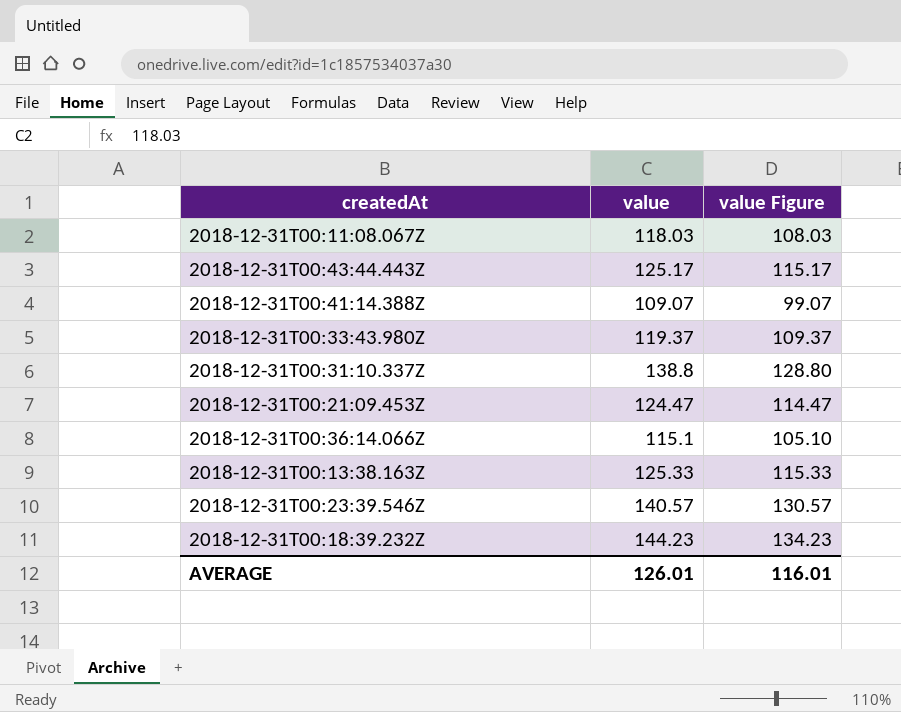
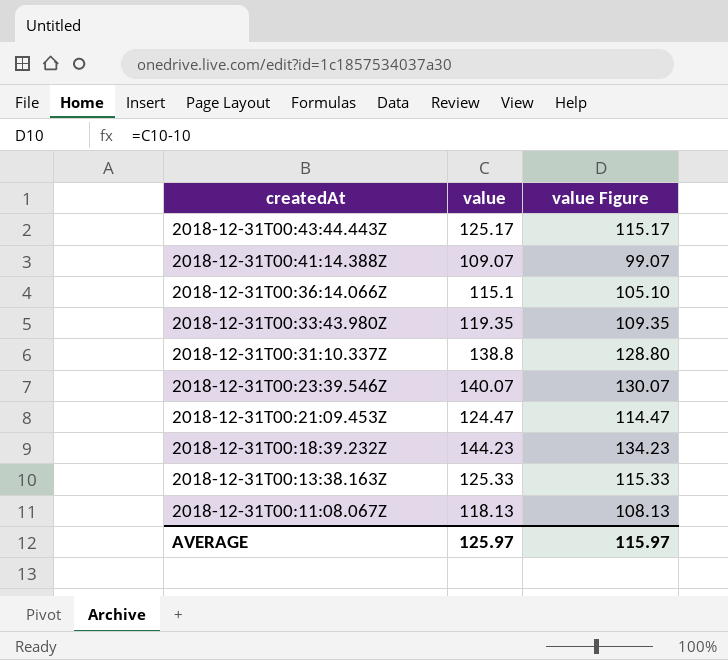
row order: none -> createdAt descending
2018-12-31T00:33:43.980Z | value: 119.37 -> 119.35
2018-12-31T00:33:43.980Z | value Figure: 109.37 -> 109.35
2018-12-31T00:23:39.546Z | value: 140.57 -> 140.07
2018-12-31T00:23:39.546Z | value Figure: 130.57 -> 130.07
2018-12-31T00:11:08.067Z | value: 118.03 -> 118.13
2018-12-31T00:11:08.067Z | value Figure: 108.03 -> 108.13
AVERAGE | value: 126.01 -> 125.97
AVERAGE | value Figure: 116.01 -> 115.97

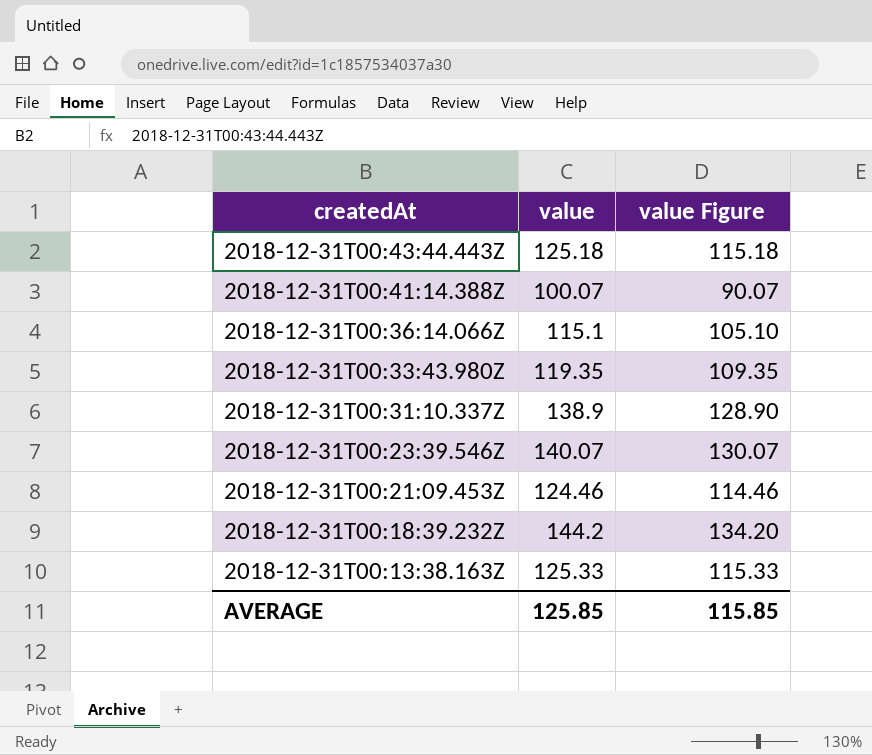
row 2018-12-31T00:11:08.067Z: 118.13 | 108.13 -> none
2018-12-31T00:43:44.443Z | value: 125.17 -> 125.18
2018-12-31T00:43:44.443Z | value Figure: 115.17 -> 115.18
2018-12-31T00:41:14.388Z | value: 109.07 -> 100.07
2018-12-31T00:41:14.388Z | value Figure: 99.07 -> 90.07
2018-12-31T00:31:10.337Z | value: 138.8 -> 138.9
2018-12-31T00:31:10.337Z | value Figure: 128.80 -> 128.90
2018-12-31T00:21:09.453Z | value: 124.47 -> 124.46
2018-12-31T00:21:09.453Z | value Figure: 114.47 -> 114.46
2018-12-31T00:18:39.232Z | value: 144.23 -> 144.2
2018-12-31T00:18:39.232Z | value Figure: 134.23 -> 134.20
AVERAGE | value: 125.97 -> 125.85
AVERAGE | value Figure: 115.97 -> 115.85

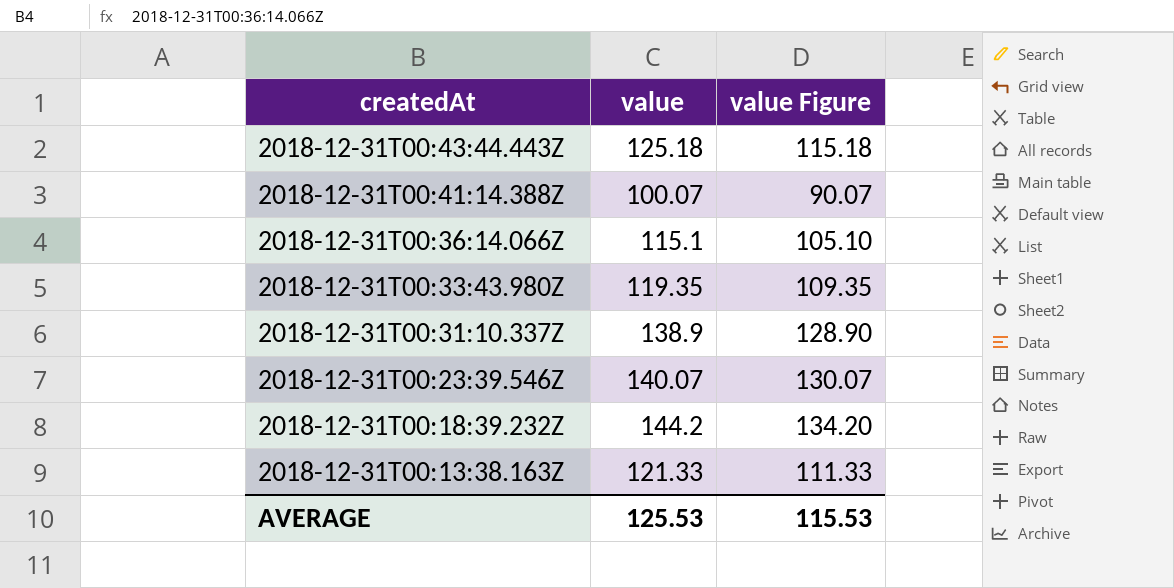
row 2018-12-31T00:21:09.453Z: 124.46 | 114.46 -> none
2018-12-31T00:13:38.163Z | value: 125.33 -> 121.33
2018-12-31T00:13:38.163Z | value Figure: 115.33 -> 111.33
AVERAGE | value: 125.85 -> 125.53
AVERAGE | value Figure: 115.85 -> 115.53

